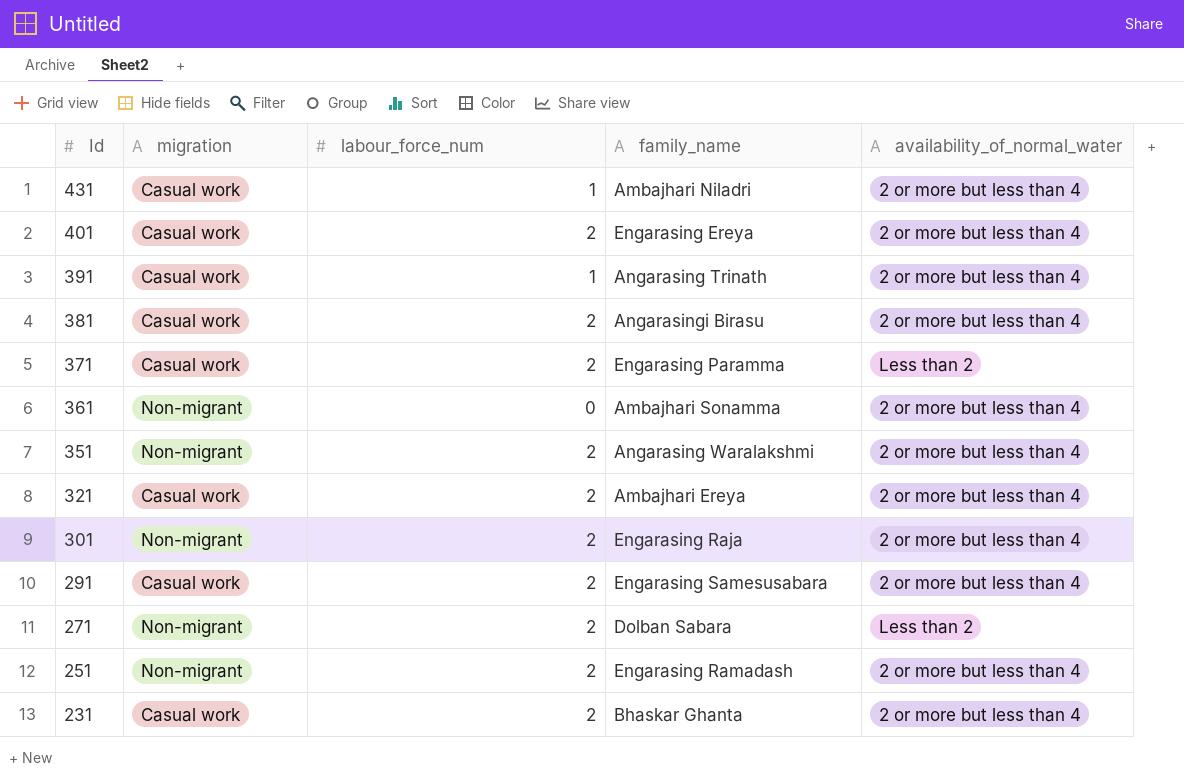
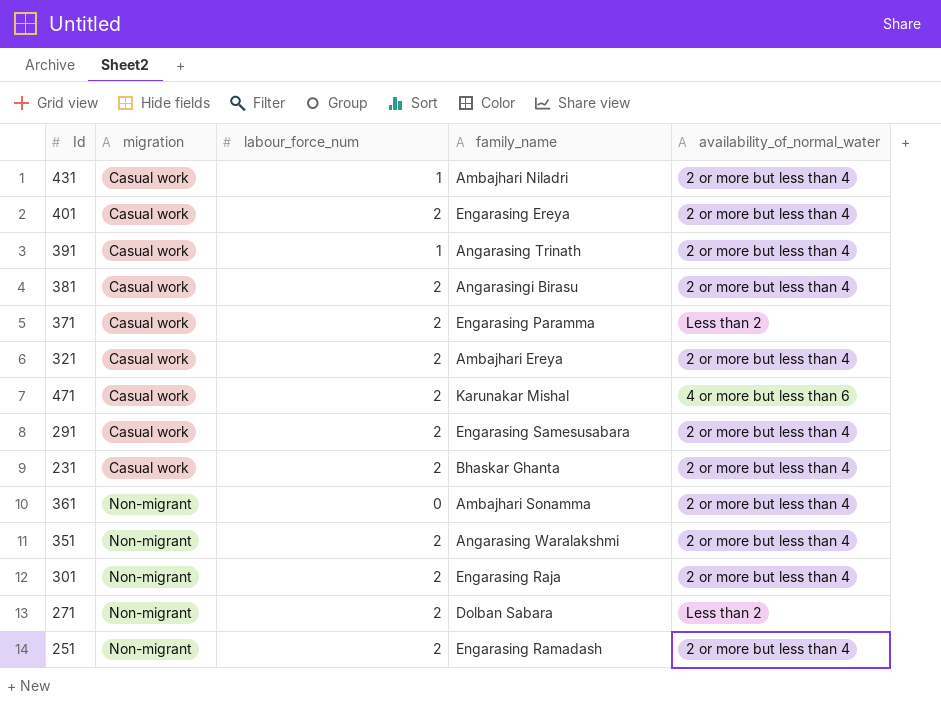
row order: Id descending -> migration ascending
row 471: none -> Casual work | 2 | Karunakar Mishal | 4 or more but less than 6

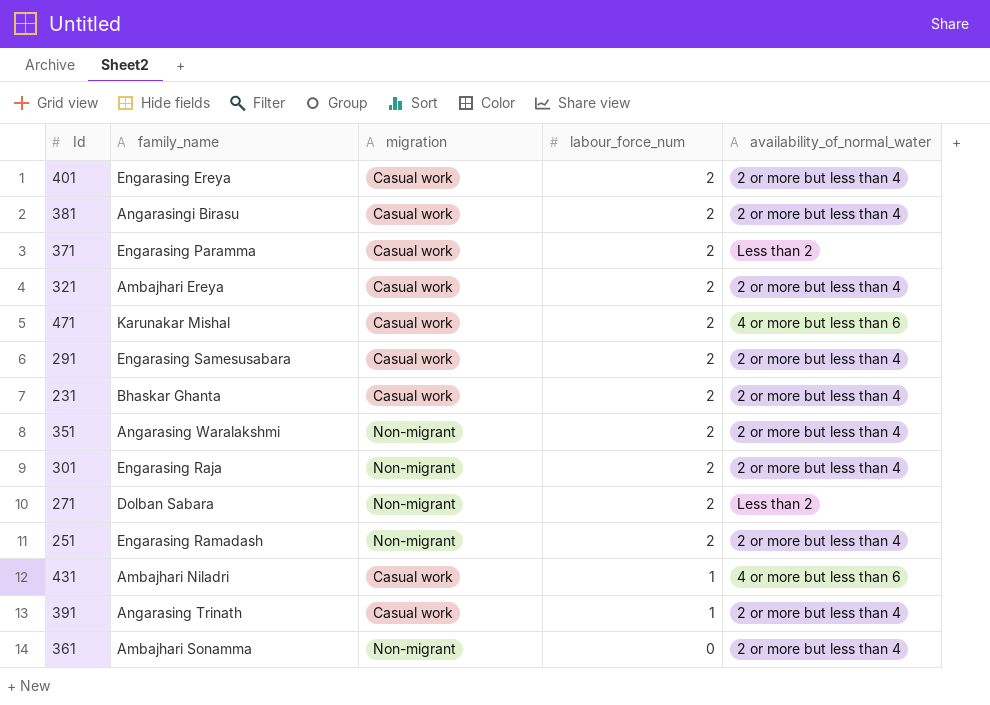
row order: migration ascending -> labour_force_num descending
column family_name | position: 4 -> 2
431 | availability_of_normal_water: 2 or more but less than 4 -> 4 or more but less than 6

